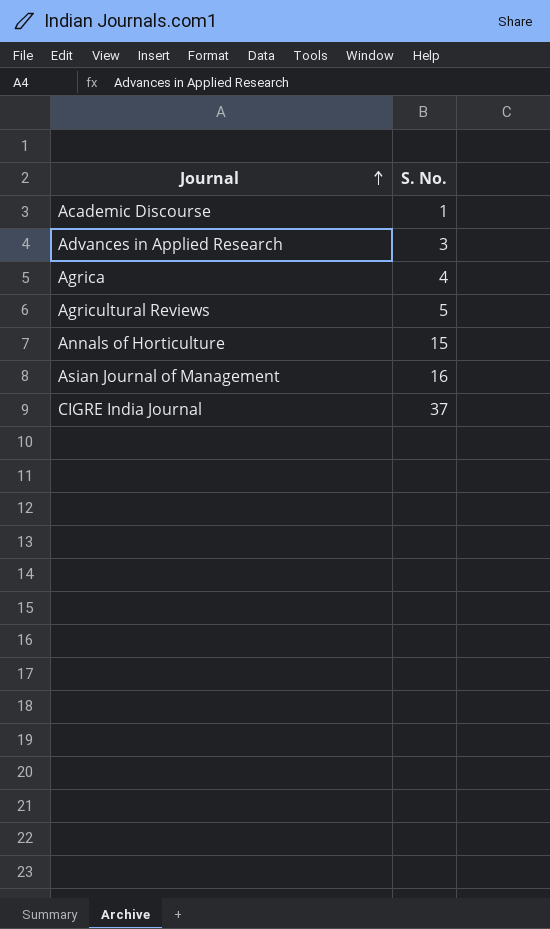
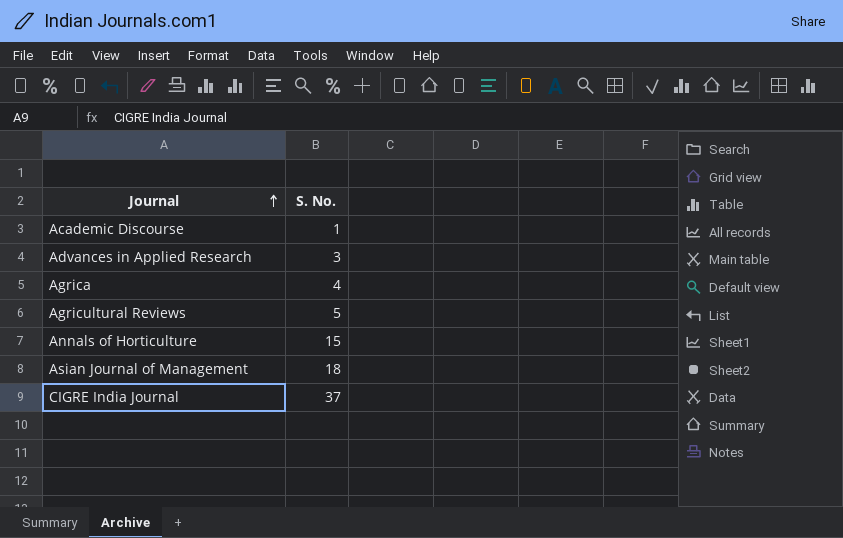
Asian Journal of Management | S. No.: 16 -> 18

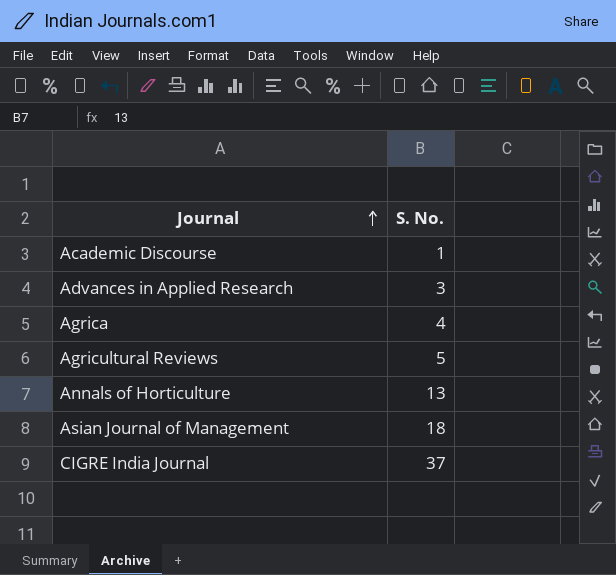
Annals of Horticulture | S. No.: 15 -> 13

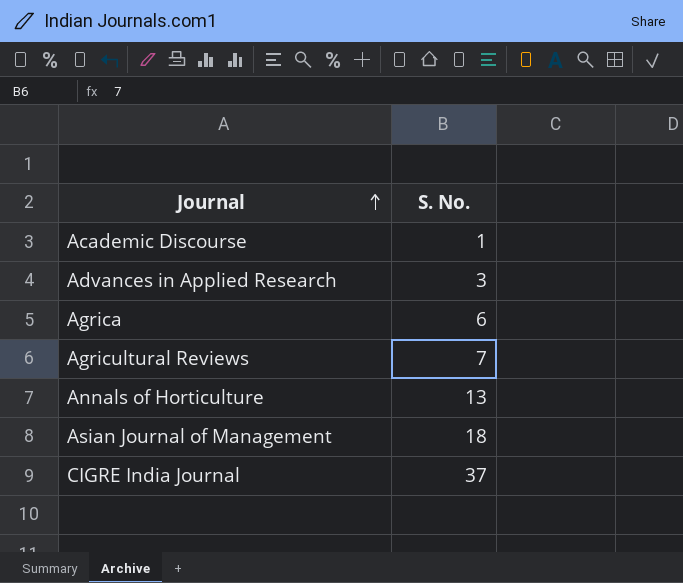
Agrica | S. No.: 4 -> 6
Agricultural Reviews | S. No.: 5 -> 7

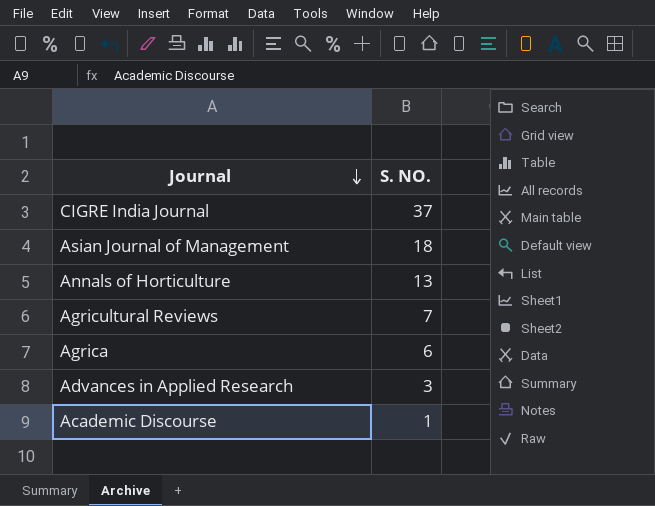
row order: Journal ascending -> Journal descending
column name: S. No. -> S. NO.

